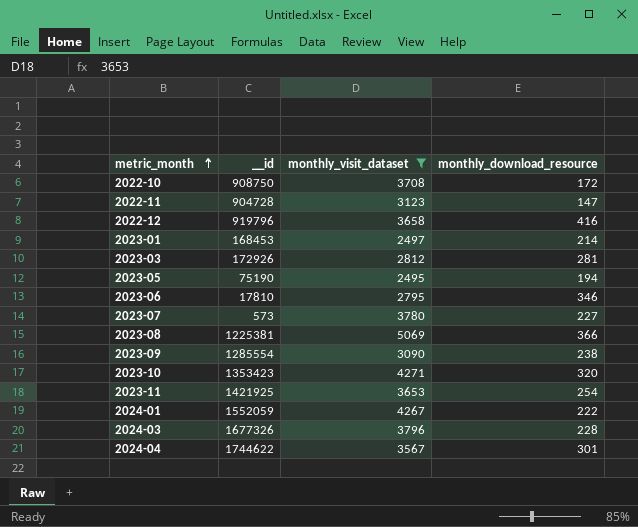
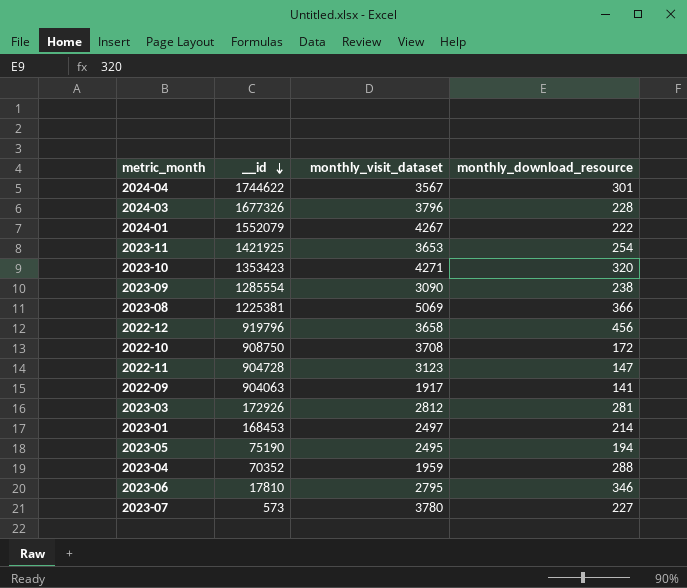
filter: monthly_visit_dataset >= 2495 -> none
row order: metric_month ascending -> __id descending
2024-01 | __id: 1552059 -> 1552079
2022-12 | monthly_download_resource: 416 -> 456

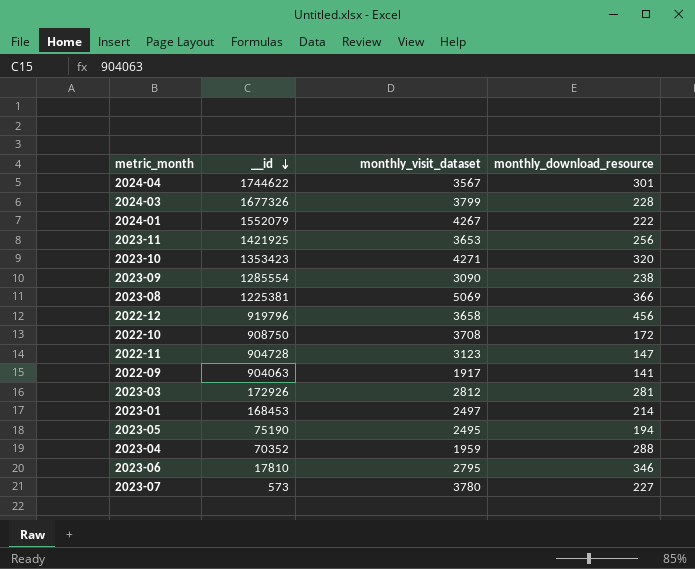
2024-03 | monthly_visit_dataset: 3796 -> 3799
2023-11 | monthly_download_resource: 254 -> 256

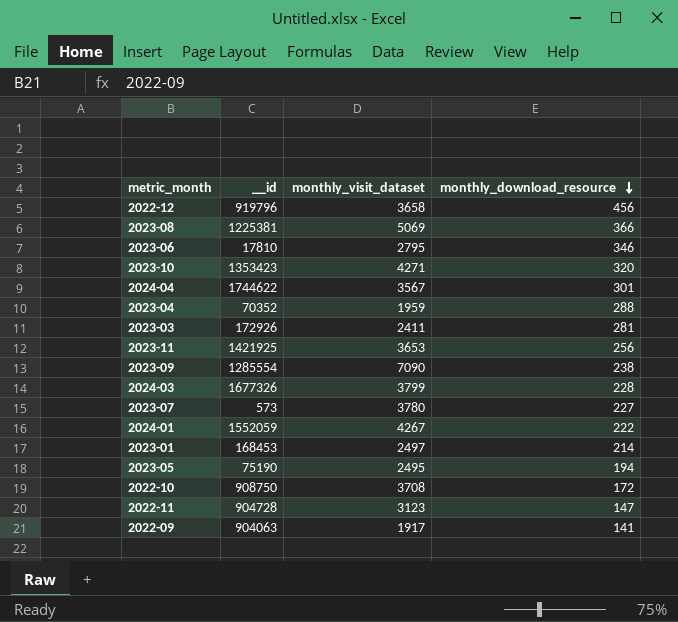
row order: __id descending -> monthly_download_resource descending
2023-03 | monthly_visit_dataset: 2812 -> 2411
2023-09 | monthly_visit_dataset: 3090 -> 7090
2024-01 | __id: 1552079 -> 1552059

